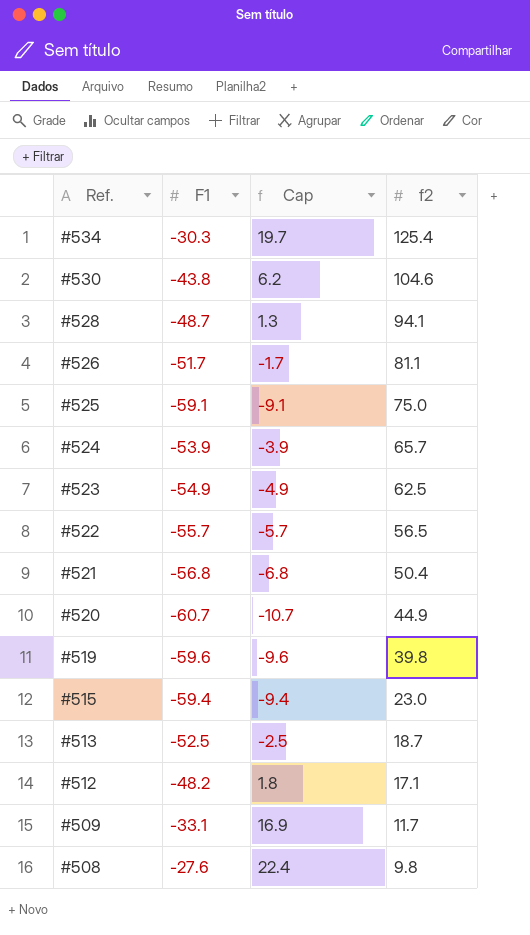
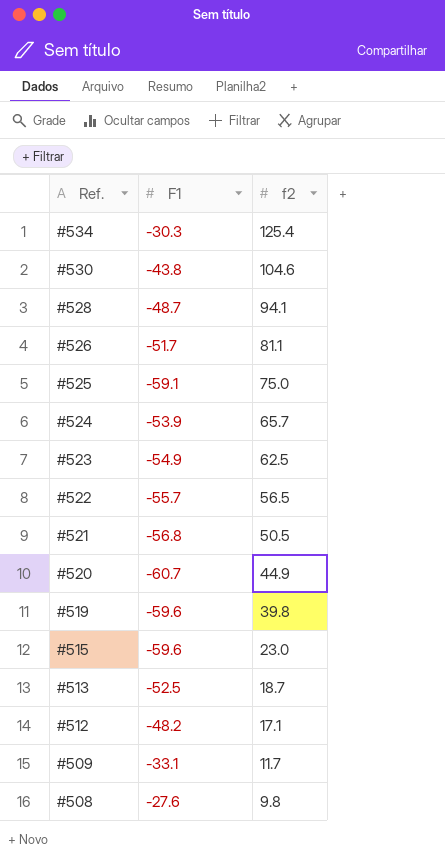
column Cap | formula: [F1] + 50 -> none
#521 | f2: 50.4 -> 50.5
#515 | F1: -59.4 -> -59.6

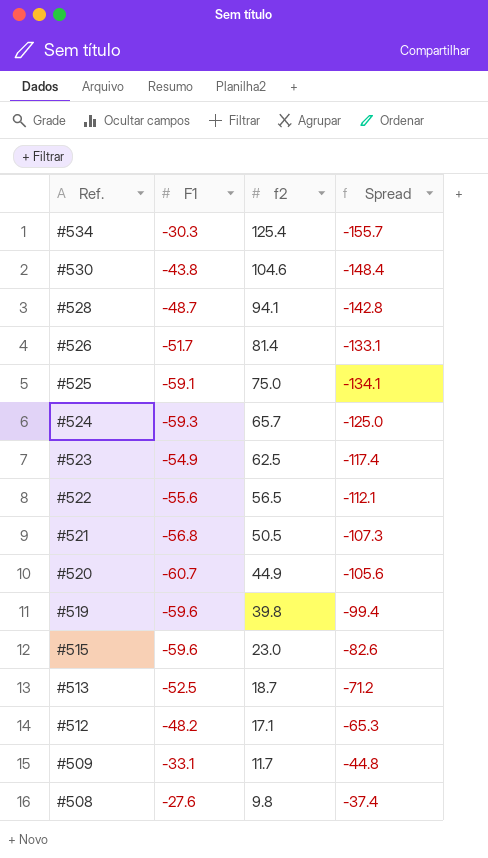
column Spread | formula: none -> [F1] - [f2]
#526 | f2: 81.1 -> 81.4
#524 | F1: -53.9 -> -59.3
#522 | F1: -55.7 -> -55.6

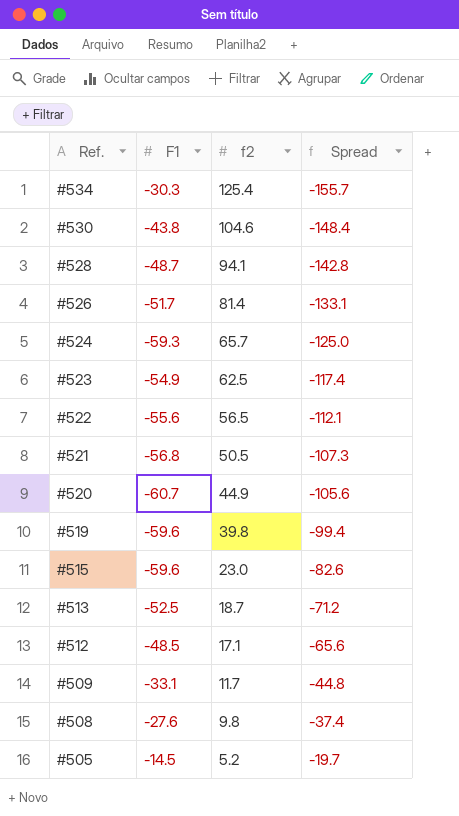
row #525: -59.1 | 75.0 | -134.1 -> none
#512 | F1: -48.2 -> -48.5
#512 | Spread: -65.3 -> -65.6
row #505: none -> -14.5 | 5.2 | -19.7

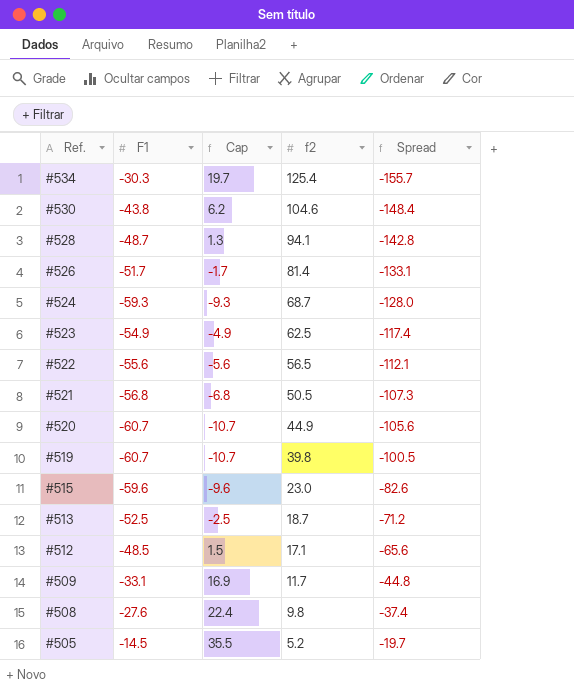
column Cap | formula: none -> [F1] + 50
#524 | f2: 65.7 -> 68.7
#524 | Spread: -125.0 -> -128.0
#519 | F1: -59.6 -> -60.7
#519 | Spread: -99.4 -> -100.5

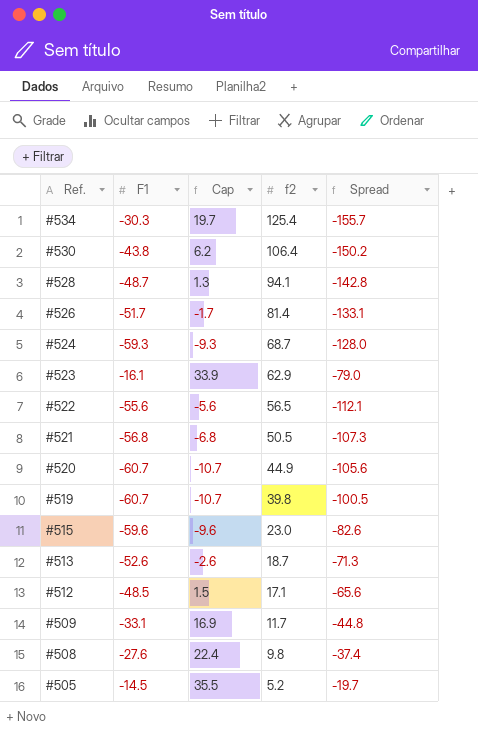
#530 | f2: 104.6 -> 106.4
#530 | Spread: -148.4 -> -150.2
#523 | F1: -54.9 -> -16.1
#523 | Cap: -4.9 -> 33.9
#523 | f2: 62.5 -> 62.9
#523 | Spread: -117.4 -> -79.0
#513 | F1: -52.5 -> -52.6
#513 | Cap: -2.5 -> -2.6
#513 | Spread: -71.2 -> -71.3

